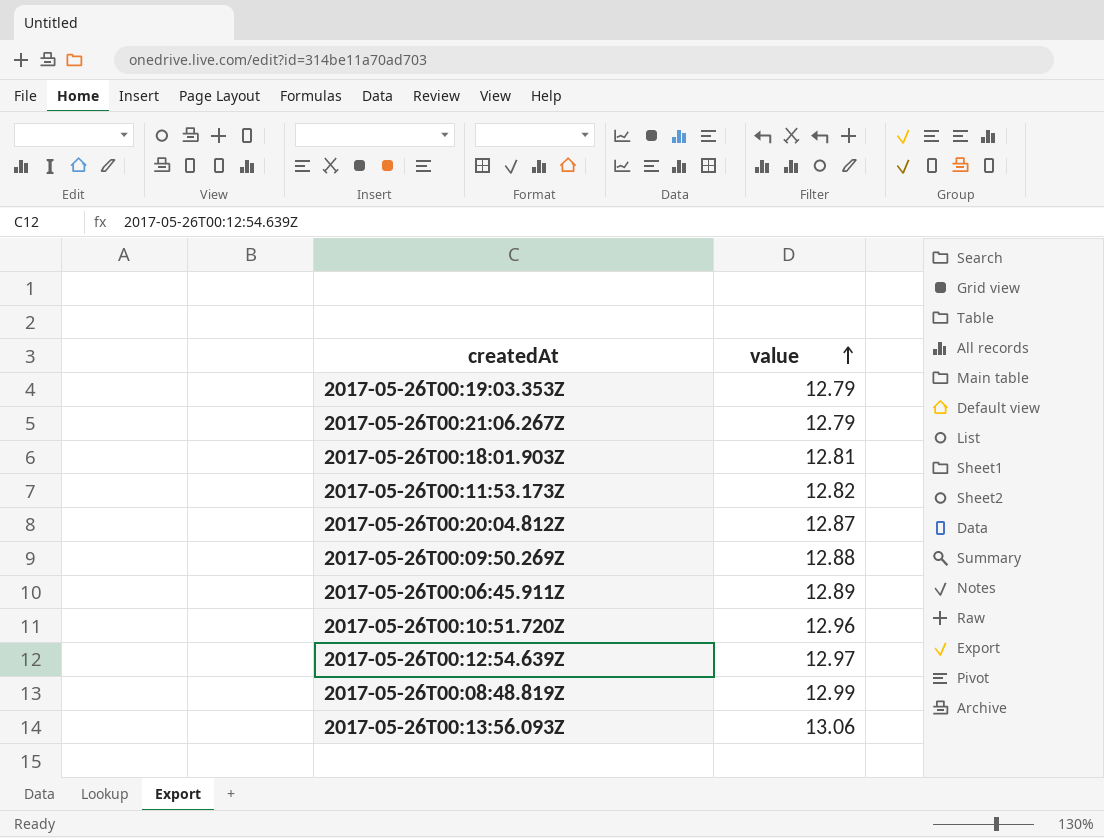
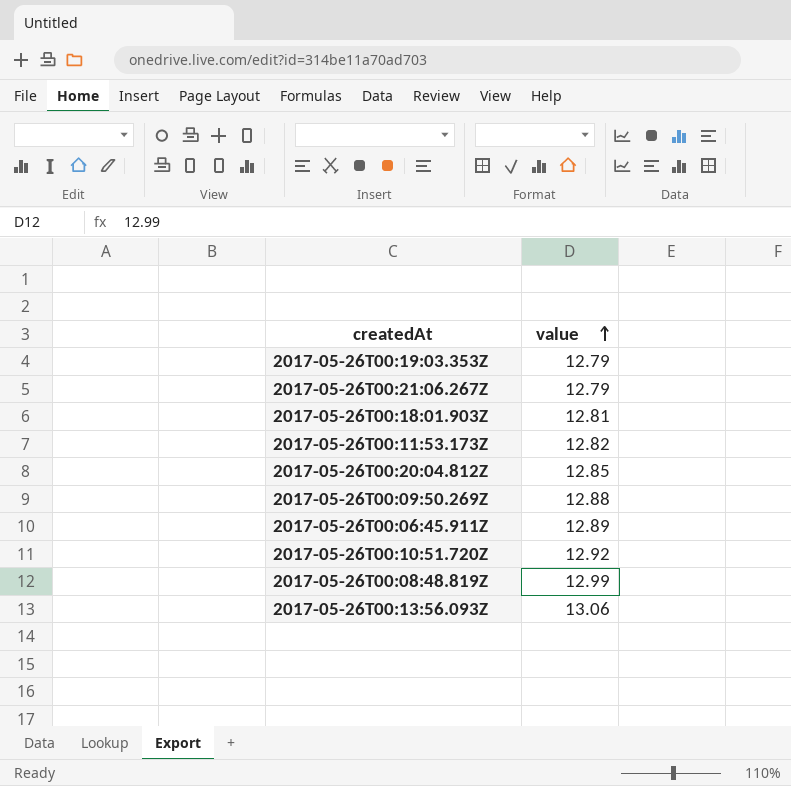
row 2017-05-26T00:12:54.639Z: 12.97 -> none
2017-05-26T00:20:04.812Z | value: 12.87 -> 12.85
2017-05-26T00:10:51.720Z | value: 12.96 -> 12.92

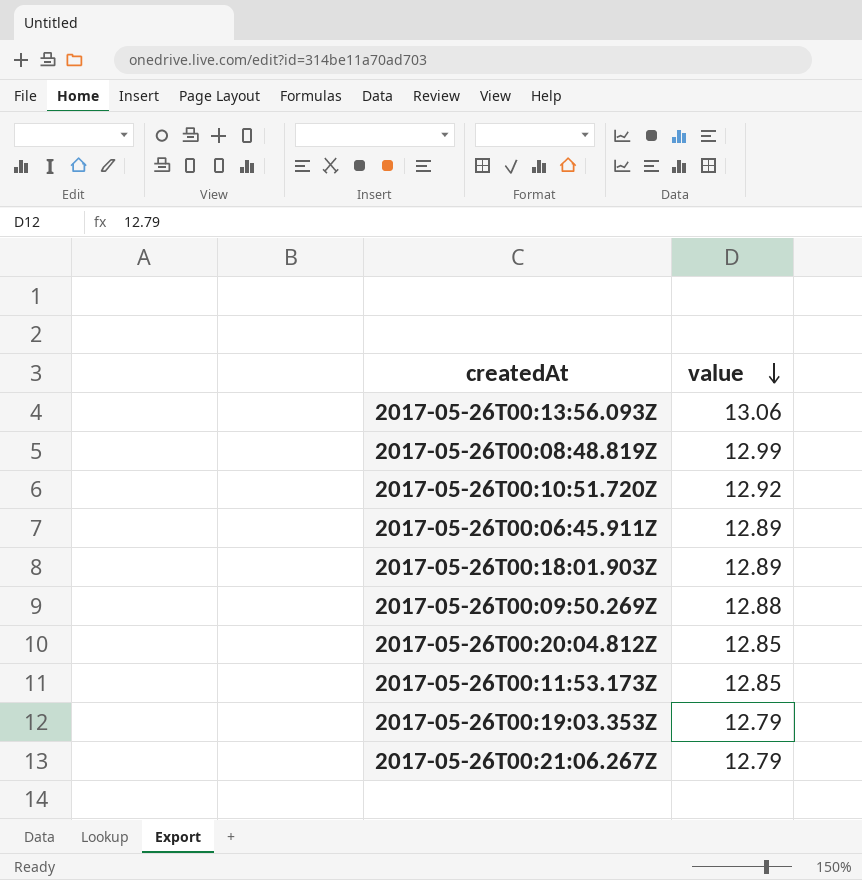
row order: value ascending -> value descending
2017-05-26T00:18:01.903Z | value: 12.81 -> 12.89
2017-05-26T00:11:53.173Z | value: 12.82 -> 12.85

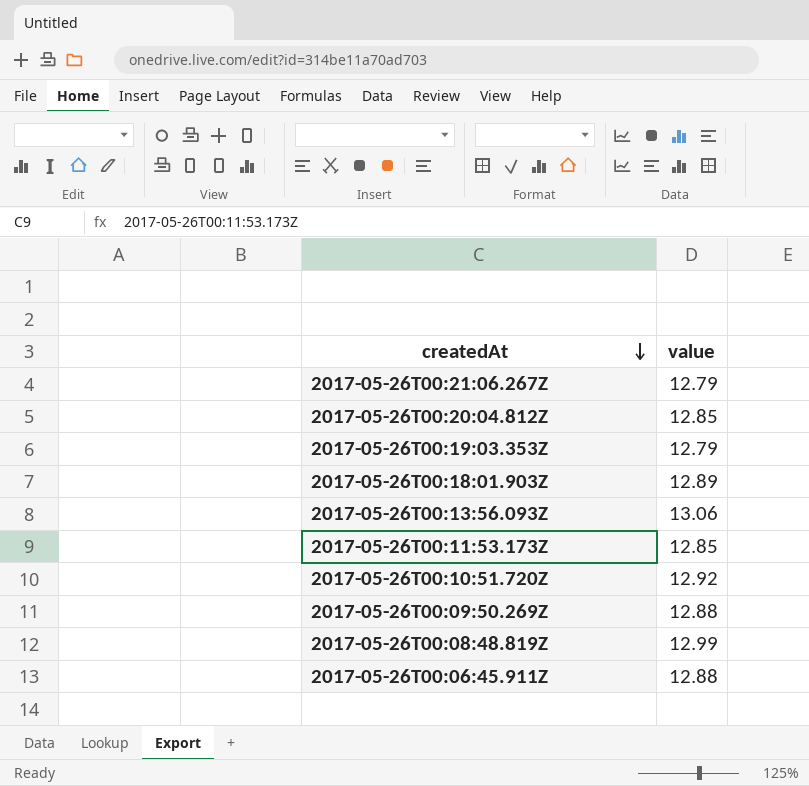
row order: value descending -> createdAt descending
2017-05-26T00:06:45.911Z | value: 12.89 -> 12.88

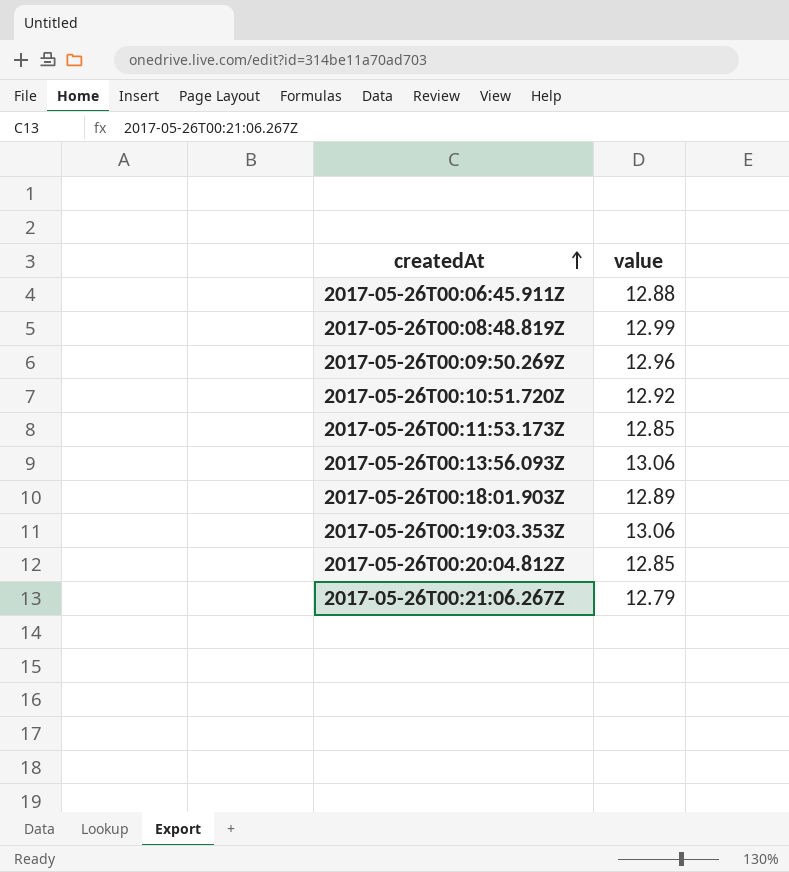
row order: createdAt descending -> createdAt ascending
2017-05-26T00:09:50.269Z | value: 12.88 -> 12.96
2017-05-26T00:19:03.353Z | value: 12.79 -> 13.06

